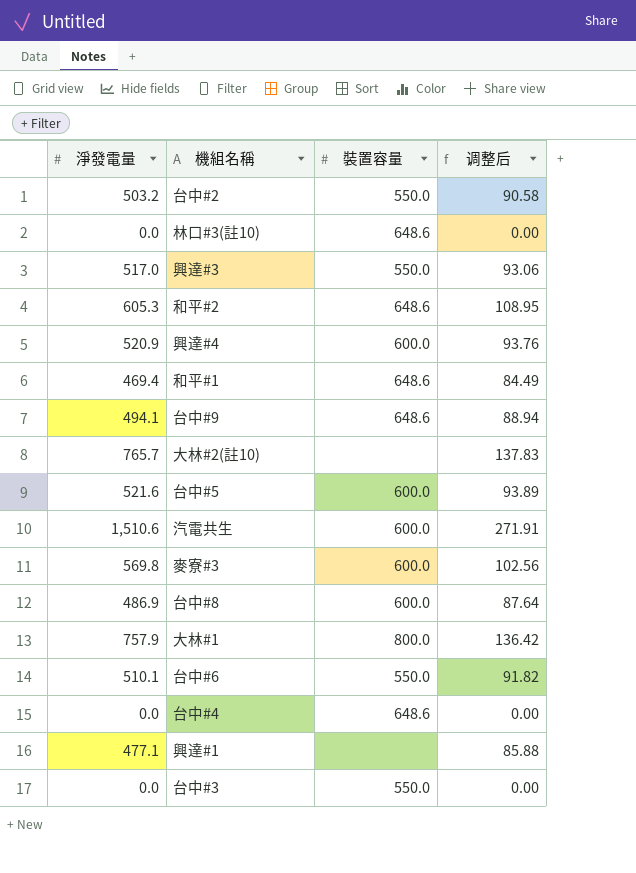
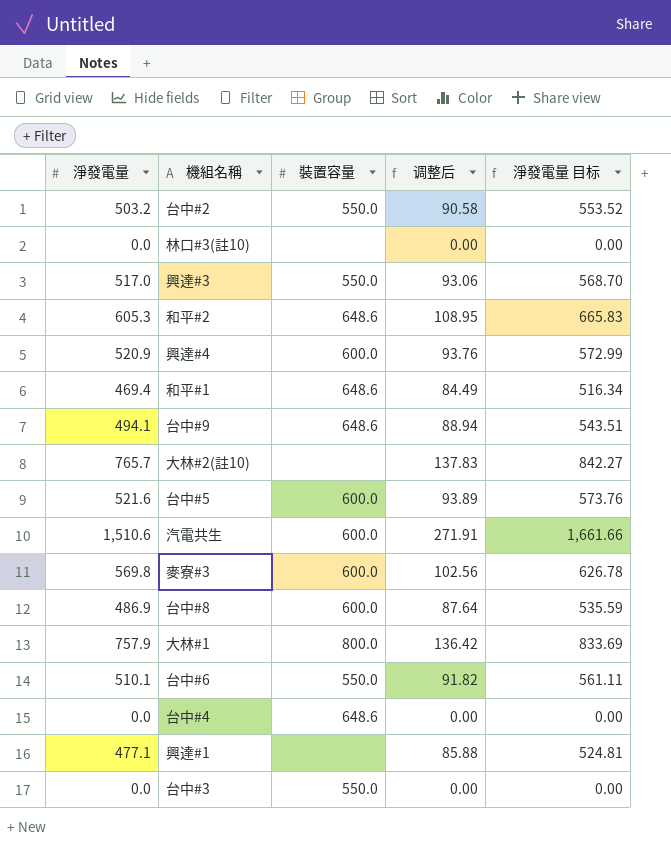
column 淨發電量 目标 | formula: none -> [淨發電量] * 1.1
林口#3(註10) | 裝置容量: 648.6 -> none

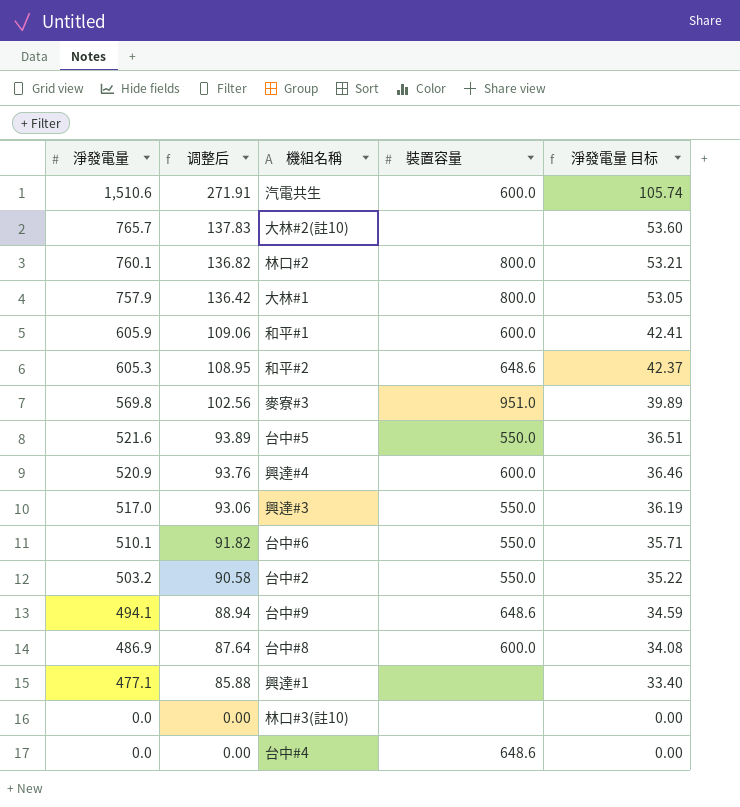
row order: none -> 淨發電量 descending
column 调整后 | position: 4 -> 2
column 淨發電量 目标 | formula: [淨發電量] * 1.1 -> [淨發電量] * 0.07
row 台中#3: 0.0 | 550.0 | 0.00 | 0.00 -> none
row 林口#2: none -> 760.1 | 136.82 | 800.0 | 53.21
和平#1 | 淨發電量: 469.4 -> 605.9
和平#1 | 调整后: 84.49 -> 109.06
和平#1 | 裝置容量: 648.6 -> 600.0
麥寮#3 | 裝置容量: 600.0 -> 951.0
台中#5 | 裝置容量: 600.0 -> 550.0

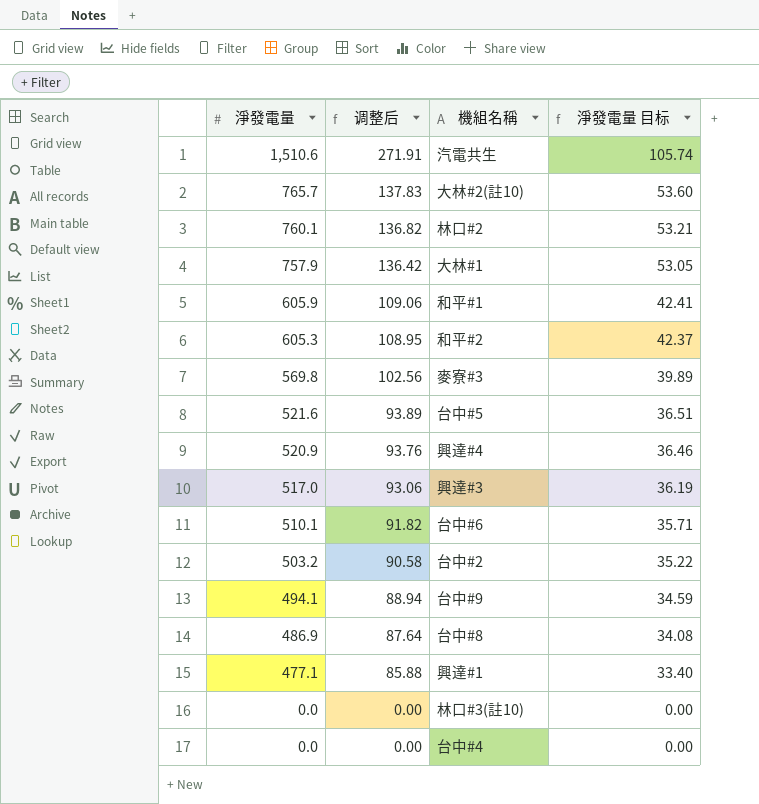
column 裝置容量 | position: 4 -> none

